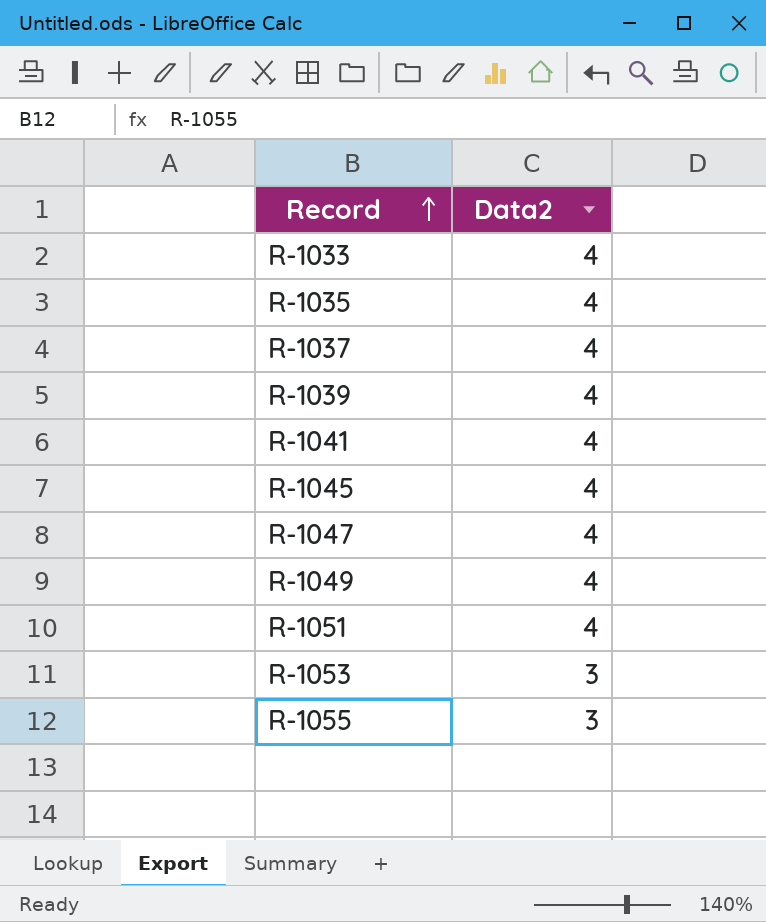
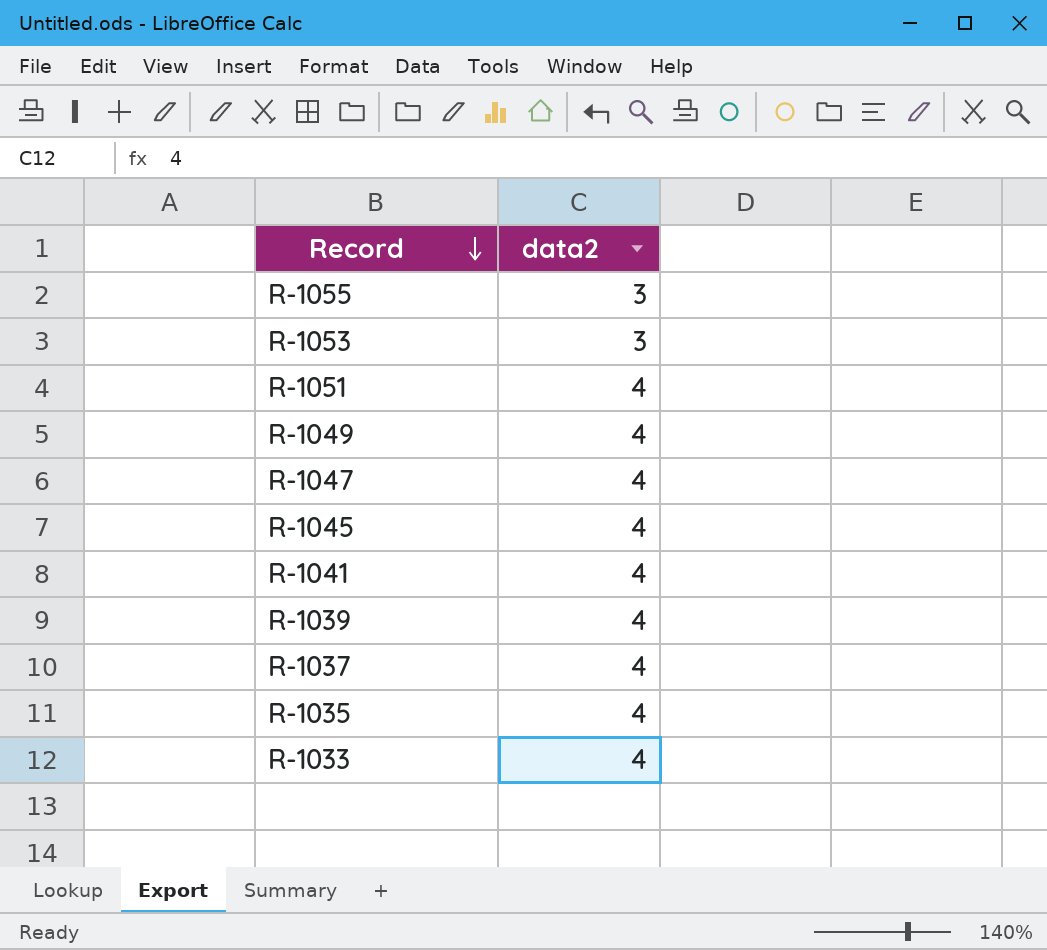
row order: Record ascending -> Record descending
column name: Data2 -> data2

